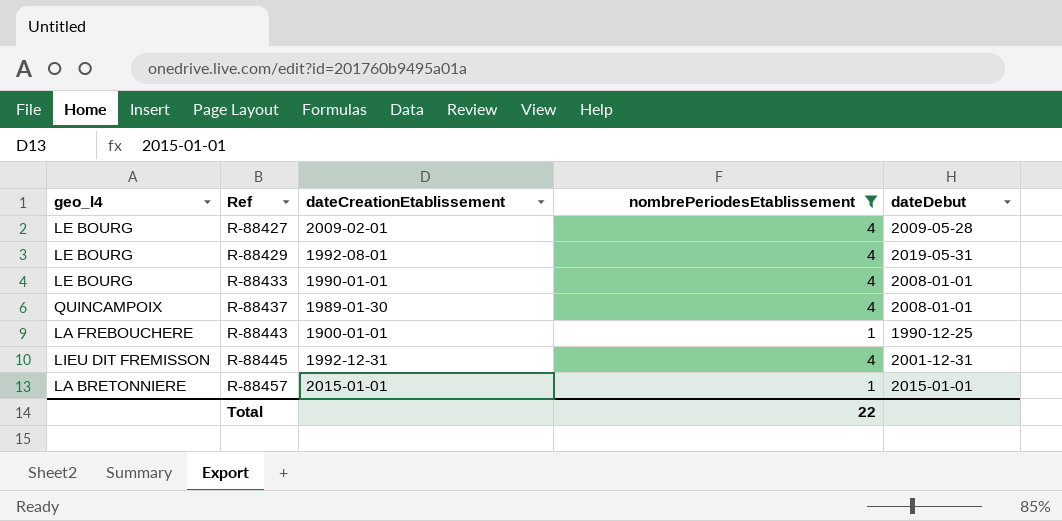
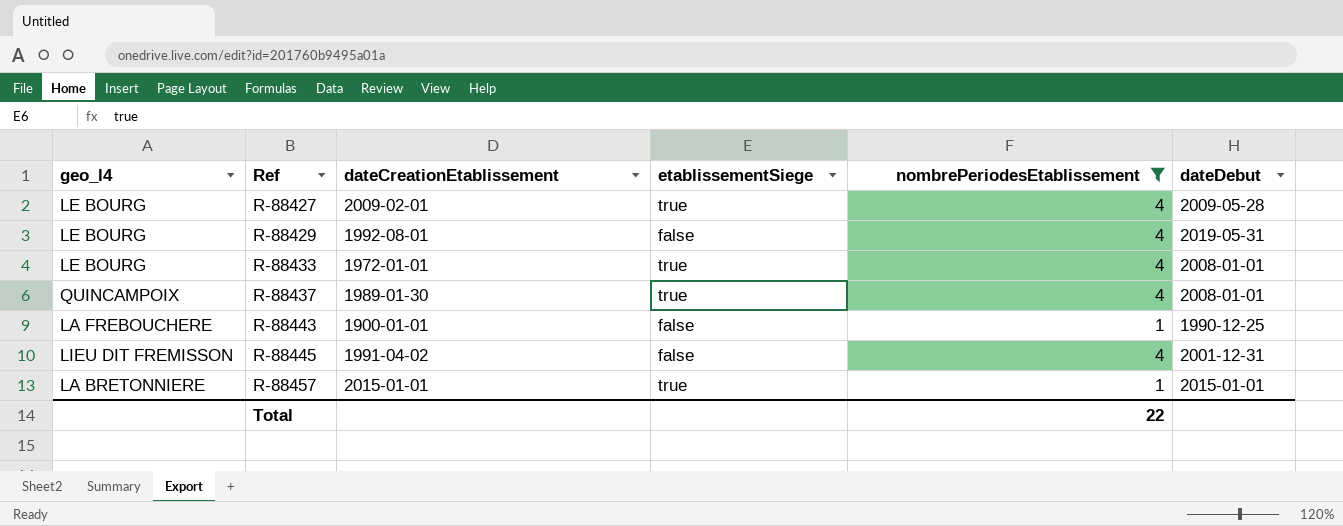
column etablissementSiege | position: none -> 4
R-88433 | dateCreationEtablissement: 1990-01-01 -> 1972-01-01
R-88445 | dateCreationEtablissement: 1992-12-31 -> 1991-04-02

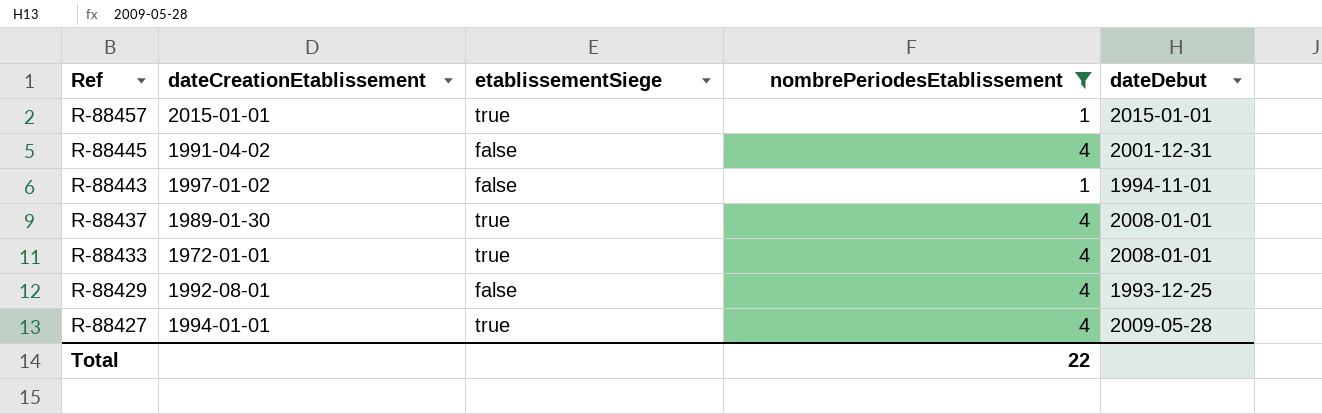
row order: Ref ascending -> Ref descending
column geo_l4 | position: 1 -> none
R-88443 | dateCreationEtablissement: 1900-01-01 -> 1997-01-02
R-88443 | dateDebut: 1990-12-25 -> 1994-11-01
R-88429 | dateDebut: 2019-05-31 -> 1993-12-25
R-88427 | dateCreationEtablissement: 2009-02-01 -> 1994-01-01

